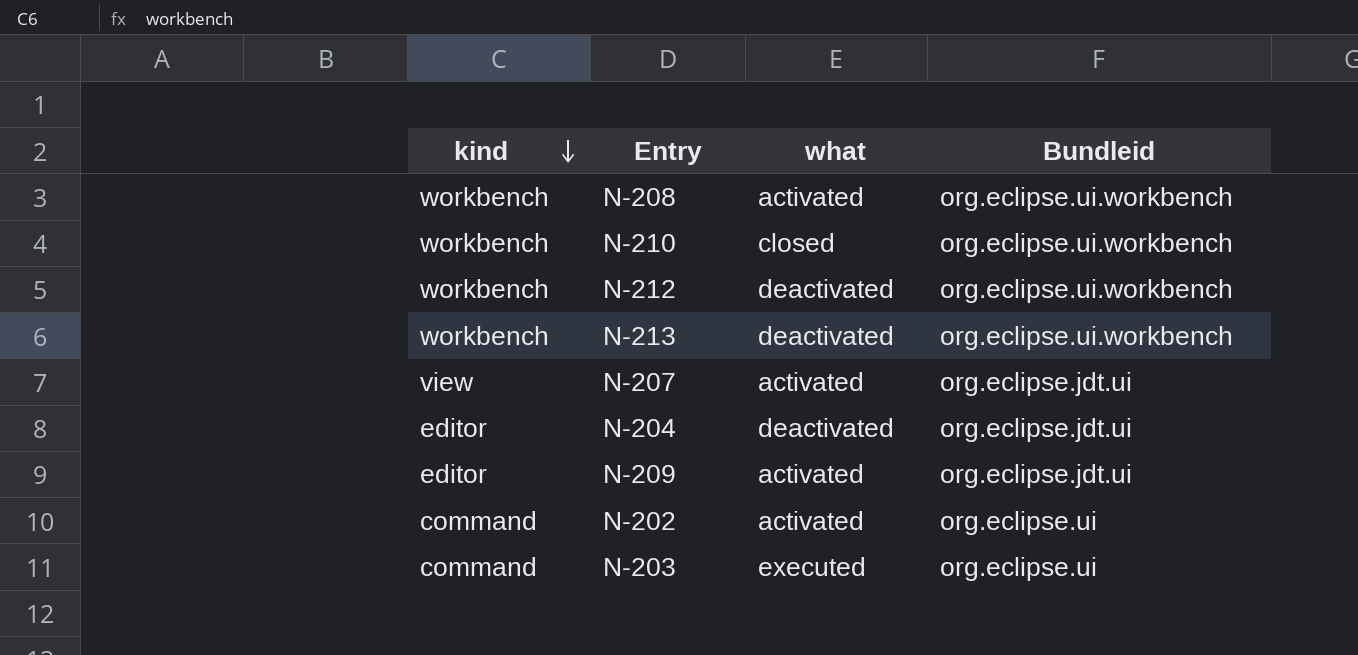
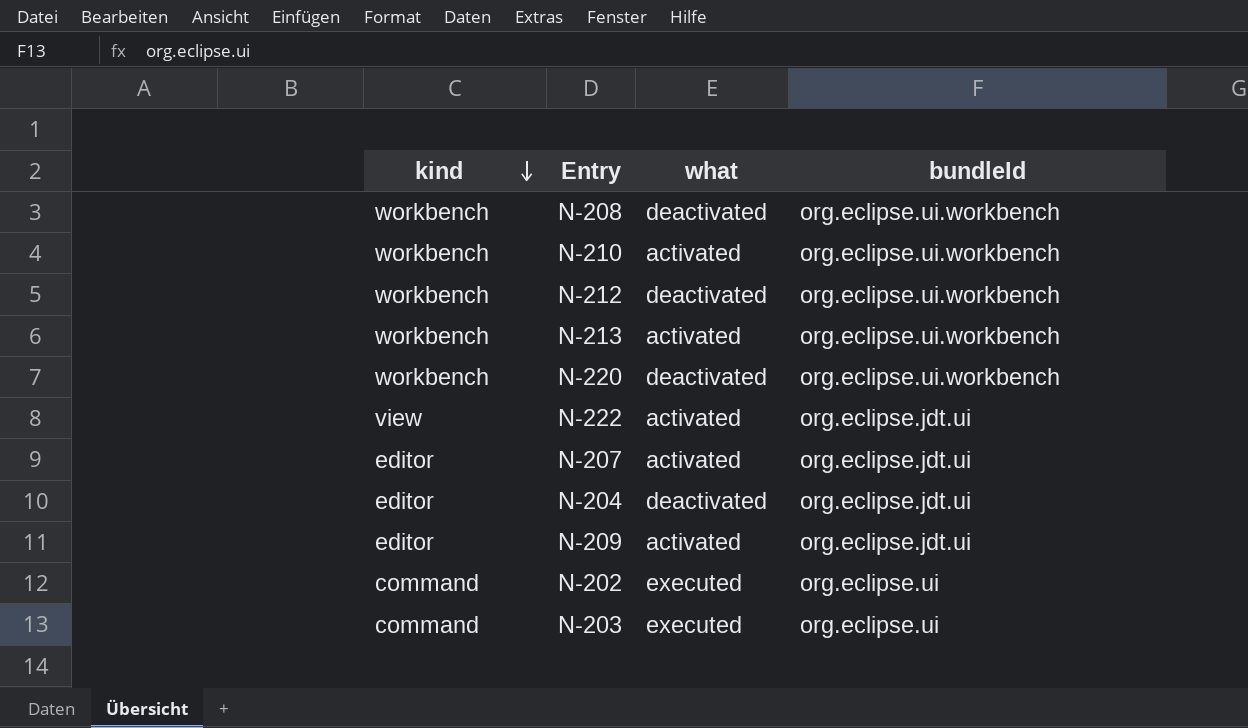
column name: Bundleid -> bundleId
N-208 | what: activated -> deactivated
N-210 | what: closed -> activated
N-213 | what: deactivated -> activated
row N-220: none -> workbench | deactivated | org.eclipse.ui.workbench
row N-222: none -> view | activated | org.eclipse.jdt.ui
N-207 | kind: view -> editor
N-202 | what: activated -> executed

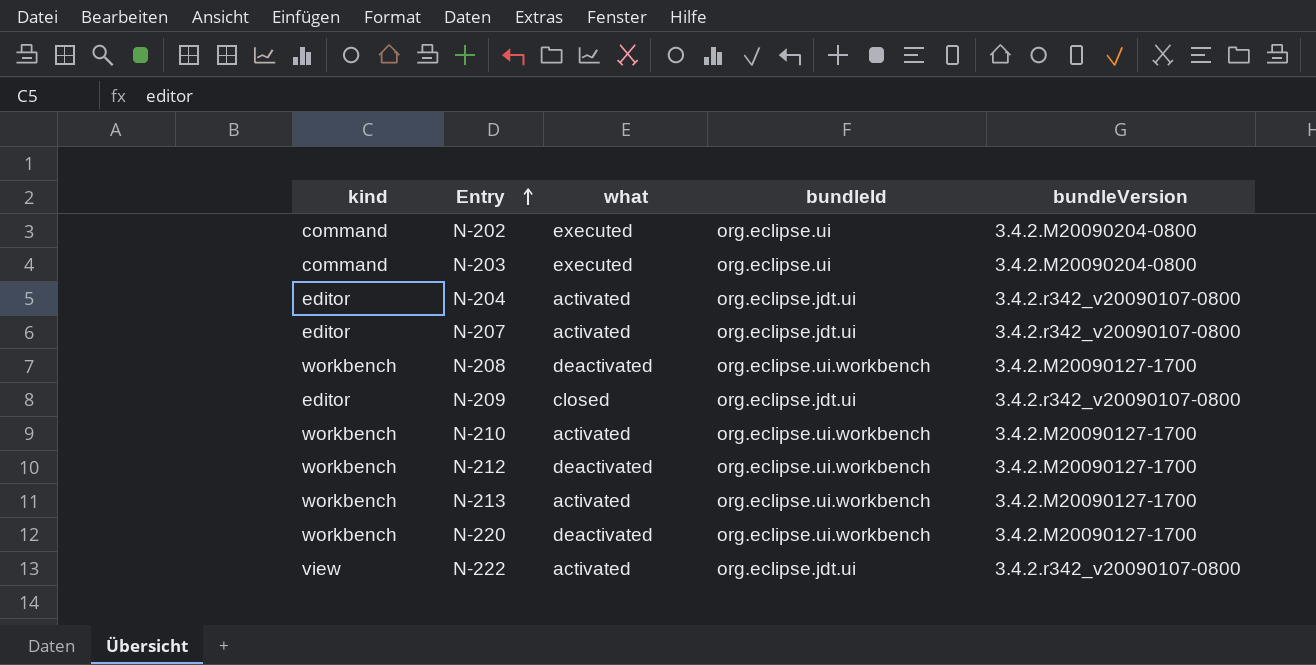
row order: kind descending -> Entry ascending
column bundleVersion | position: none -> 5
N-204 | what: deactivated -> activated
N-209 | what: activated -> closed

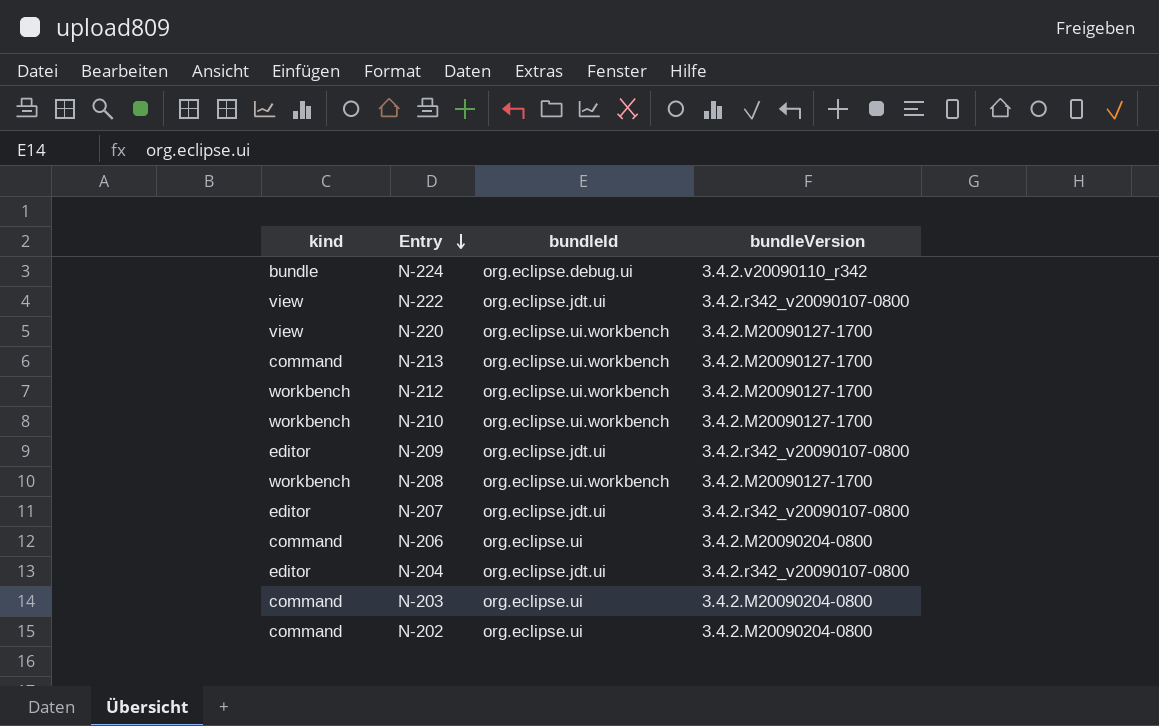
row order: Entry ascending -> Entry descending
column what | position: 3 -> none
row N-224: none -> bundle | org.eclipse.debug.ui | 3.4.2.v20090110_r342
N-220 | kind: workbench -> view
N-213 | kind: workbench -> command
row N-206: none -> command | org.eclipse.ui | 3.4.2.M20090204-0800

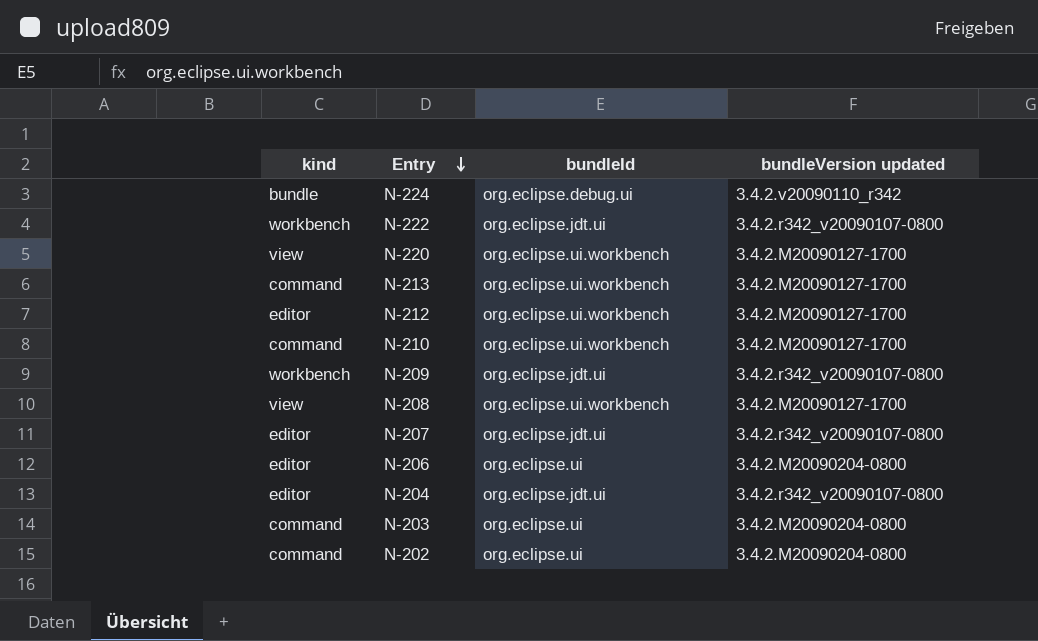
column name: bundleVersion -> bundleVersion updated
N-222 | kind: view -> workbench
N-212 | kind: workbench -> editor
N-210 | kind: workbench -> command
N-209 | kind: editor -> workbench
N-208 | kind: workbench -> view
N-206 | kind: command -> editor

